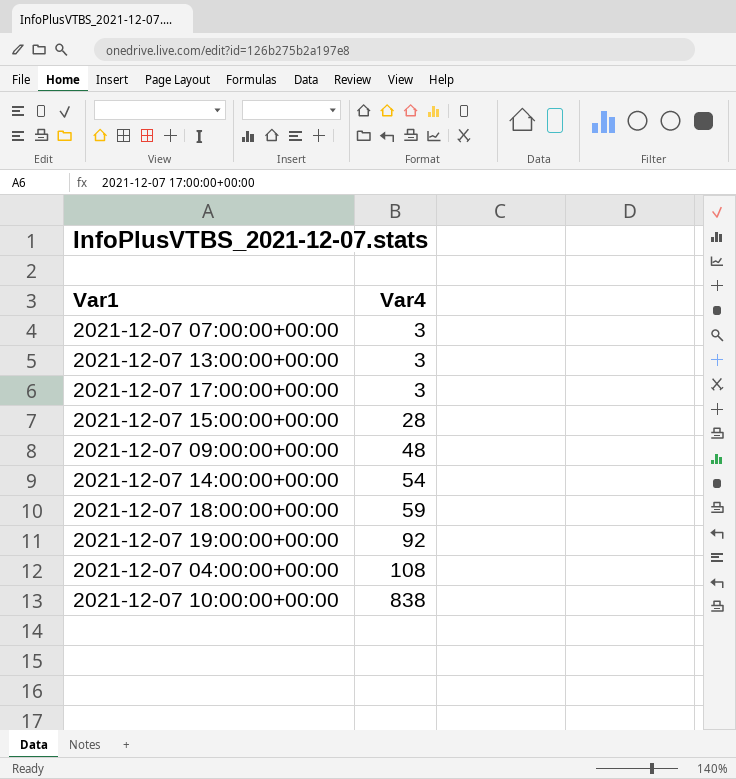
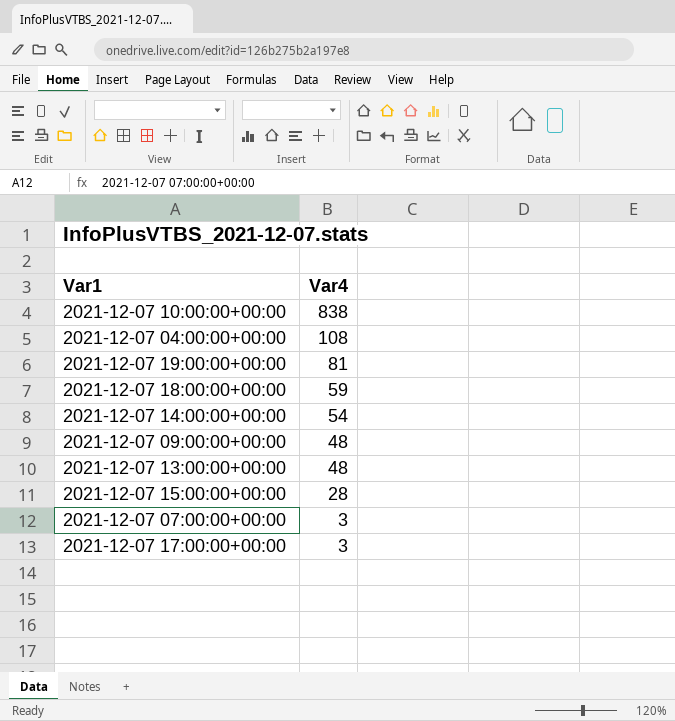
row order: Var4 ascending -> Var4 descending
2021-12-07 19:00:00+00:00 | Var4: 92 -> 81
2021-12-07 13:00:00+00:00 | Var4: 3 -> 48

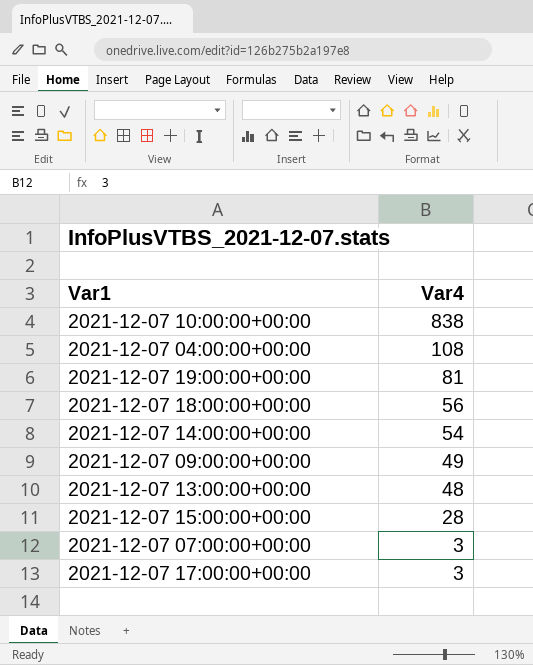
2021-12-07 18:00:00+00:00 | Var4: 59 -> 56
2021-12-07 09:00:00+00:00 | Var4: 48 -> 49

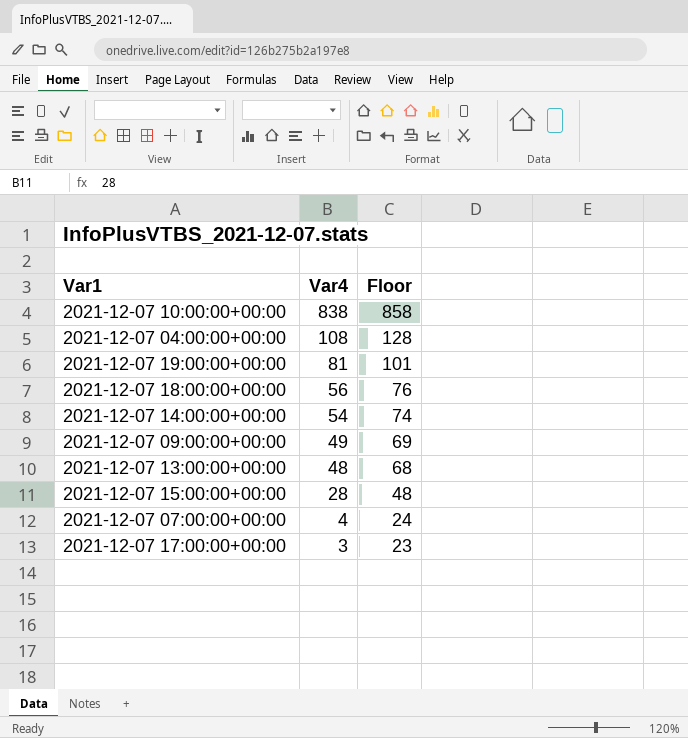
column Floor | formula: none -> [Var4] + 20
2021-12-07 07:00:00+00:00 | Var4: 3 -> 4

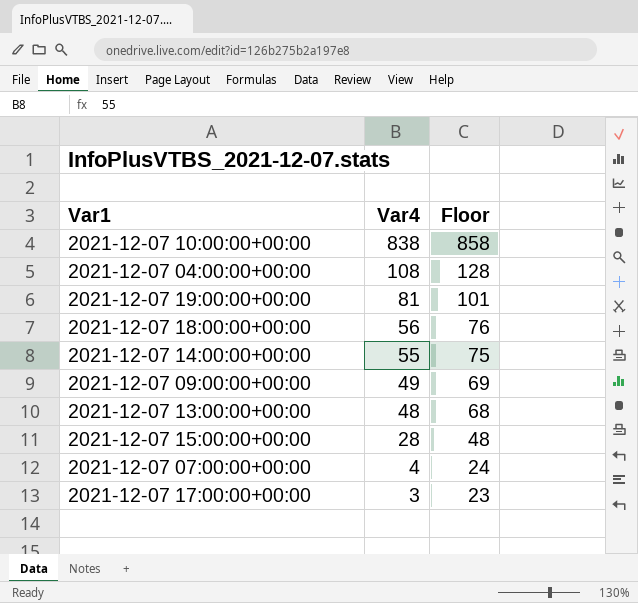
2021-12-07 14:00:00+00:00 | Var4: 54 -> 55
2021-12-07 14:00:00+00:00 | Floor: 74 -> 75

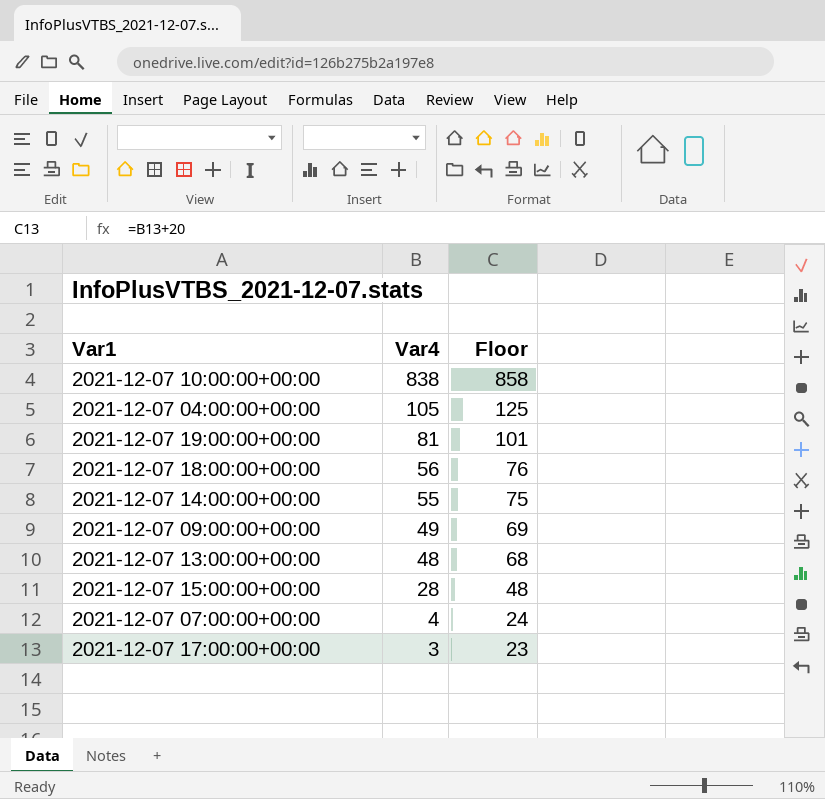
2021-12-07 04:00:00+00:00 | Var4: 108 -> 105
2021-12-07 04:00:00+00:00 | Floor: 128 -> 125

